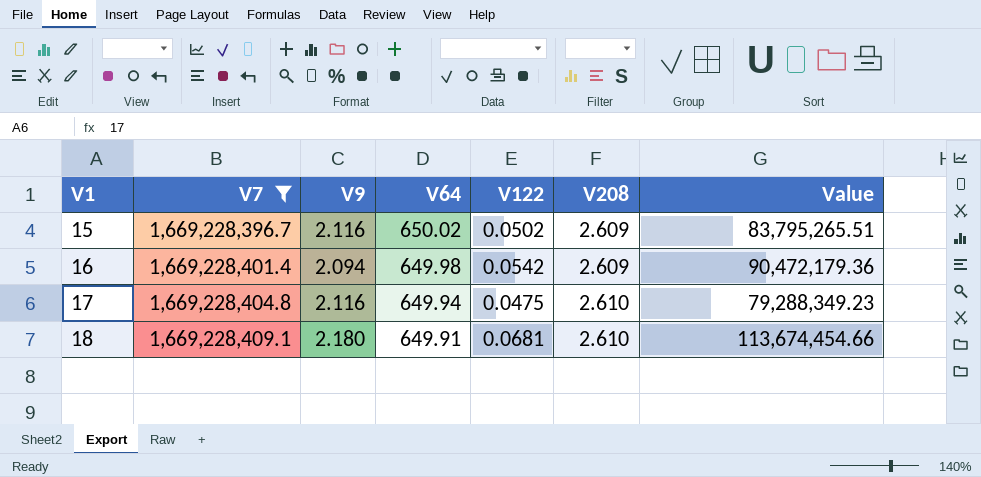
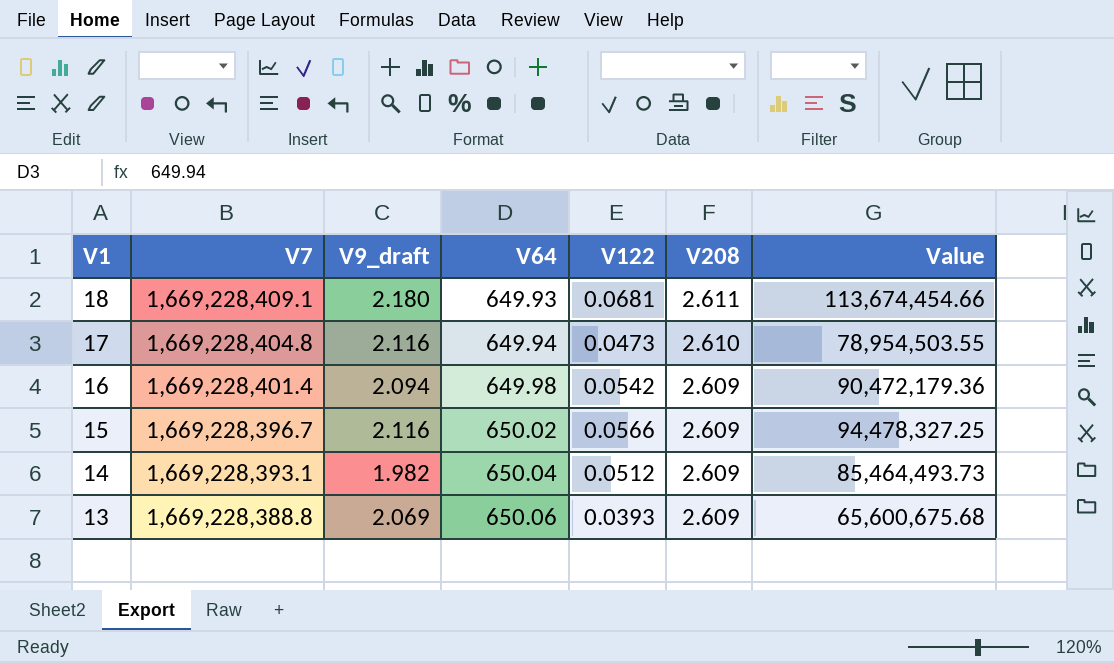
filter: V7 >= 1,669,228,396.7 -> none
row order: V1 ascending -> V1 descending
column name: V9 -> V9_draft
18 | V64: 649.91 -> 649.93
18 | V208: 2.610 -> 2.611
17 | V122: 0.0475 -> 0.0473
17 | Value: 79,288,349.23 -> 78,954,503.55
15 | V122: 0.0502 -> 0.0566
15 | Value: 83,795,265.51 -> 94,478,327.25

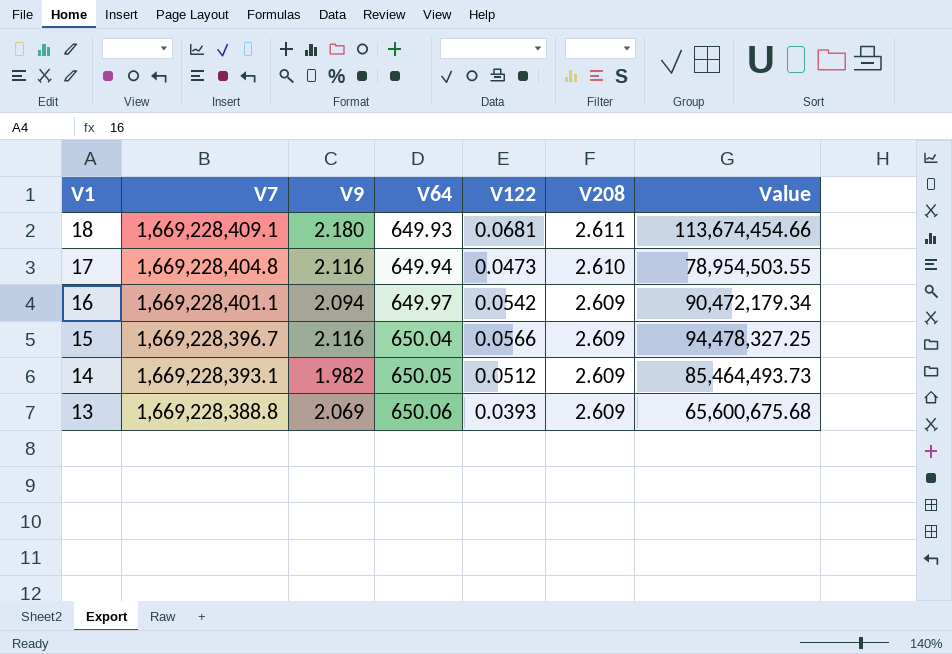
column name: V9_draft -> V9
16 | V7: 1,669,228,401.4 -> 1,669,228,401.1
16 | V64: 649.98 -> 649.97
16 | Value: 90,472,179.36 -> 90,472,179.34
15 | V64: 650.02 -> 650.04
14 | V64: 650.04 -> 650.05

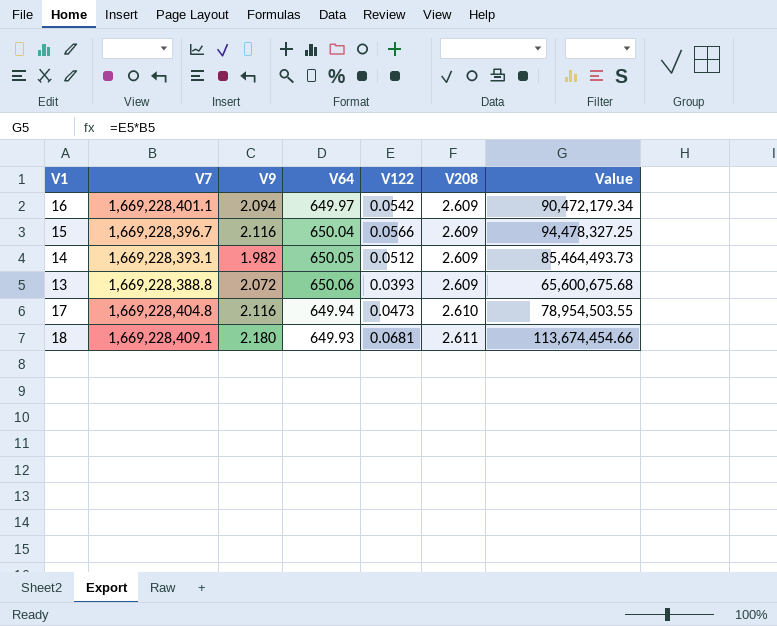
row order: V1 descending -> V208 ascending
13 | V9: 2.069 -> 2.072

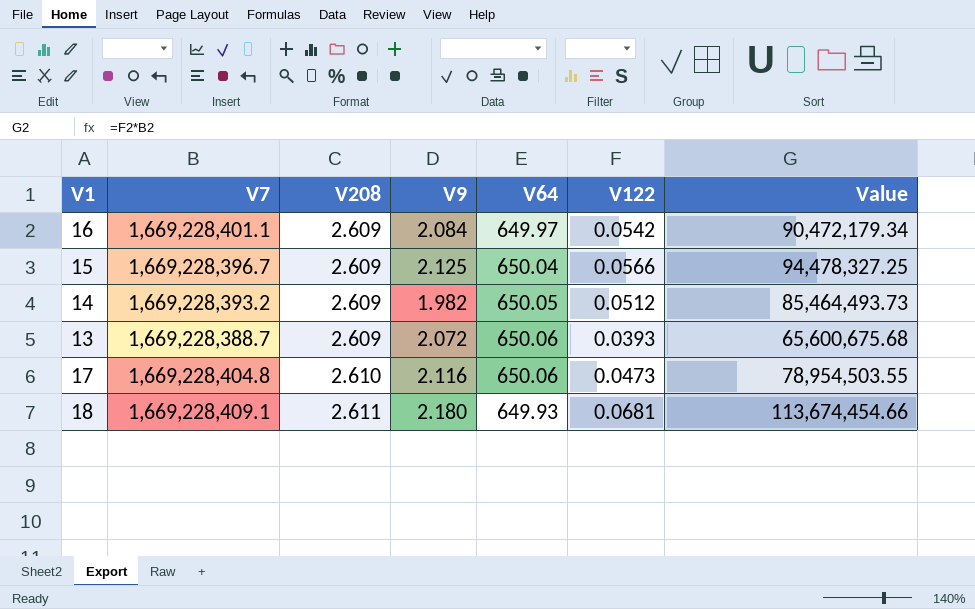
column V208 | position: 6 -> 3
16 | V9: 2.094 -> 2.084
15 | V9: 2.116 -> 2.125
14 | V7: 1,669,228,393.1 -> 1,669,228,393.2
13 | V7: 1,669,228,388.8 -> 1,669,228,388.7
17 | V64: 649.94 -> 650.06

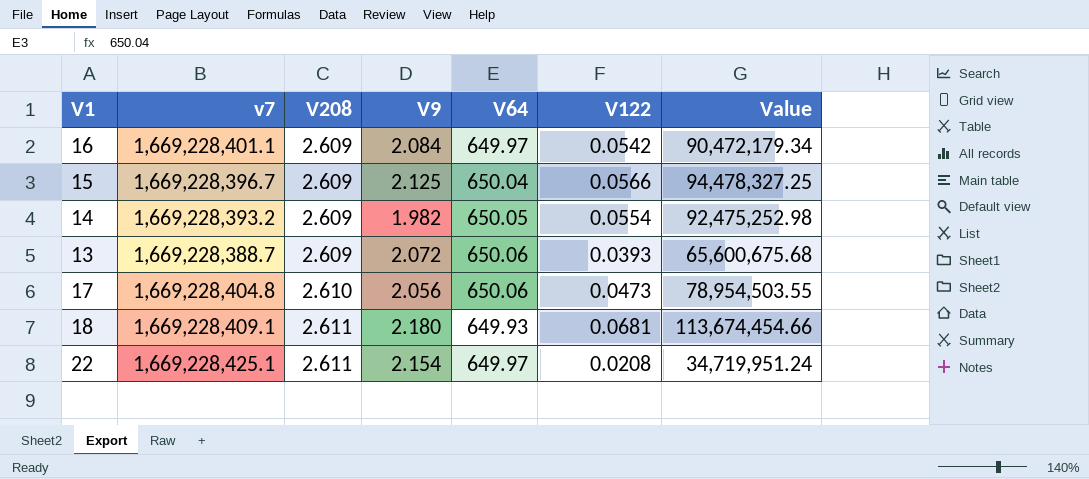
column name: V7 -> v7
14 | V122: 0.0512 -> 0.0554
14 | Value: 85,464,493.73 -> 92,475,252.98
17 | V9: 2.116 -> 2.056
row 22: none -> 1,669,228,425.1 | 2.611 | 2.154 | 649.97 | 0.0208 | 34,719,951.24

